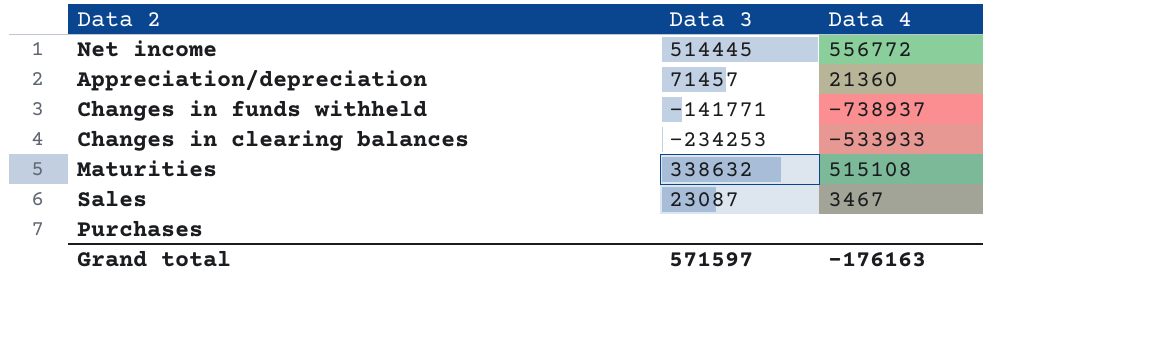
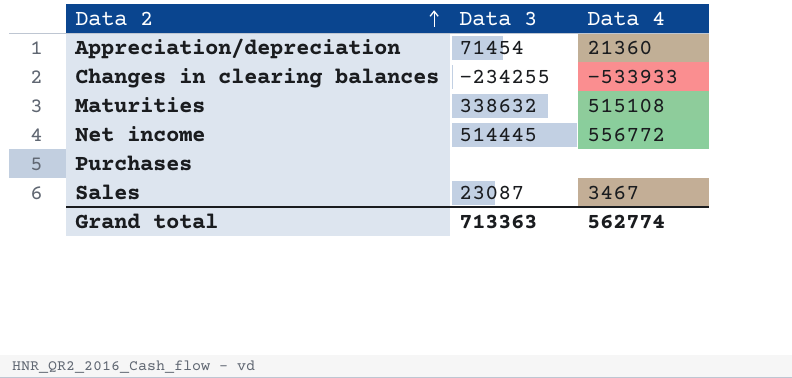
row order: none -> Data 2 ascending
row Changes in funds withheld: -141771 | -738937 -> none
Appreciation/depreciation | Data 3: 71457 -> 71454
Changes in clearing balances | Data 3: -234253 -> -234255
Grand total | Data 3: 571597 -> 713363
Grand total | Data 4: -176163 -> 562774

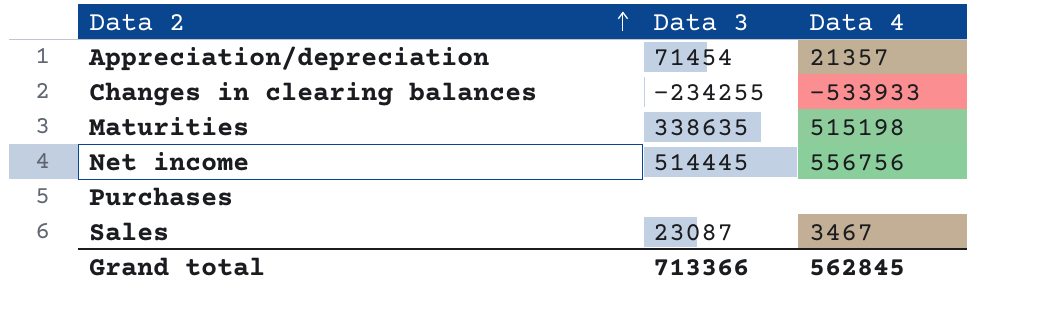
Appreciation/depreciation | Data 4: 21360 -> 21357
Maturities | Data 3: 338632 -> 338635
Maturities | Data 4: 515108 -> 515198
Net income | Data 4: 556772 -> 556756
Grand total | Data 3: 713363 -> 713366
Grand total | Data 4: 562774 -> 562845

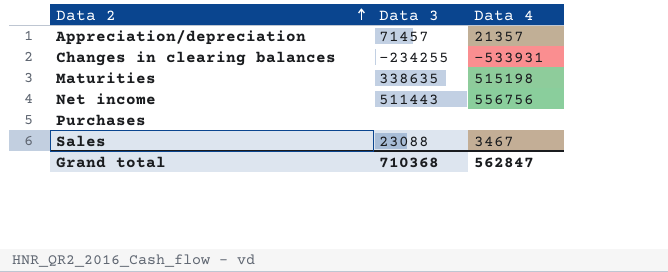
Appreciation/depreciation | Data 3: 71454 -> 71457
Changes in clearing balances | Data 4: -533933 -> -533931
Net income | Data 3: 514445 -> 511443
Sales | Data 3: 23087 -> 23088
Grand total | Data 3: 713366 -> 710368
Grand total | Data 4: 562845 -> 562847

